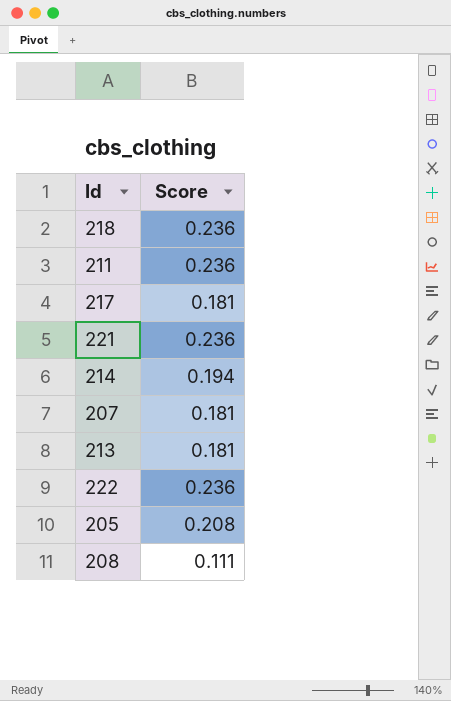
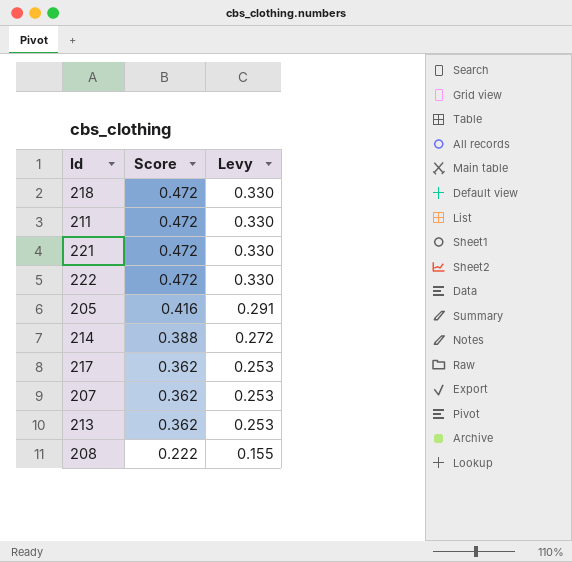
row order: none -> Score descending
column Levy | formula: none -> [Score] * 0.7
218 | Score: 0.236 -> 0.472
211 | Score: 0.236 -> 0.472
221 | Score: 0.236 -> 0.472
222 | Score: 0.236 -> 0.472
205 | Score: 0.208 -> 0.416
214 | Score: 0.194 -> 0.388
217 | Score: 0.181 -> 0.362
207 | Score: 0.181 -> 0.362
213 | Score: 0.181 -> 0.362
208 | Score: 0.111 -> 0.222

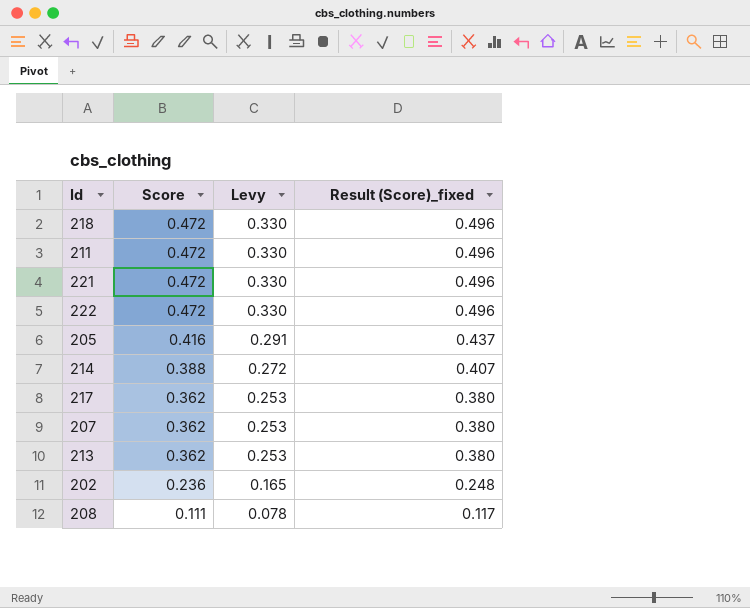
column Result (Score)_fixed | formula: none -> [Score] * 1.05
row 202: none -> 0.236 | 0.165 | 0.248
208 | Score: 0.222 -> 0.111
208 | Levy: 0.155 -> 0.078

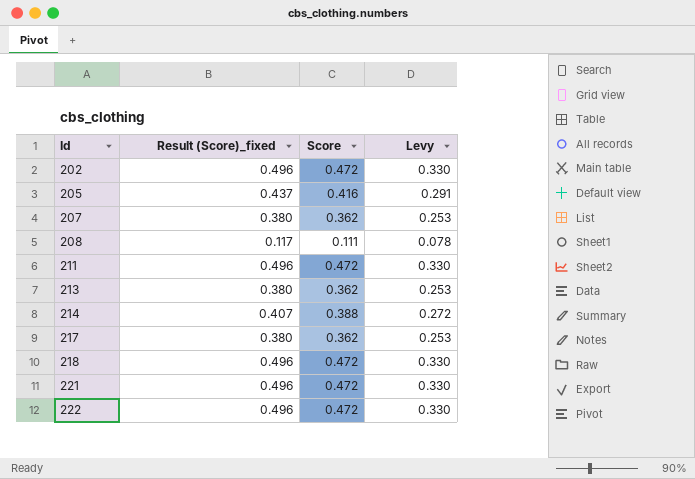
row order: Score descending -> Id ascending
column Result (Score)_fixed | position: 4 -> 2
202 | Result (Score)_fixed: 0.248 -> 0.496
202 | Score: 0.236 -> 0.472
202 | Levy: 0.165 -> 0.330

